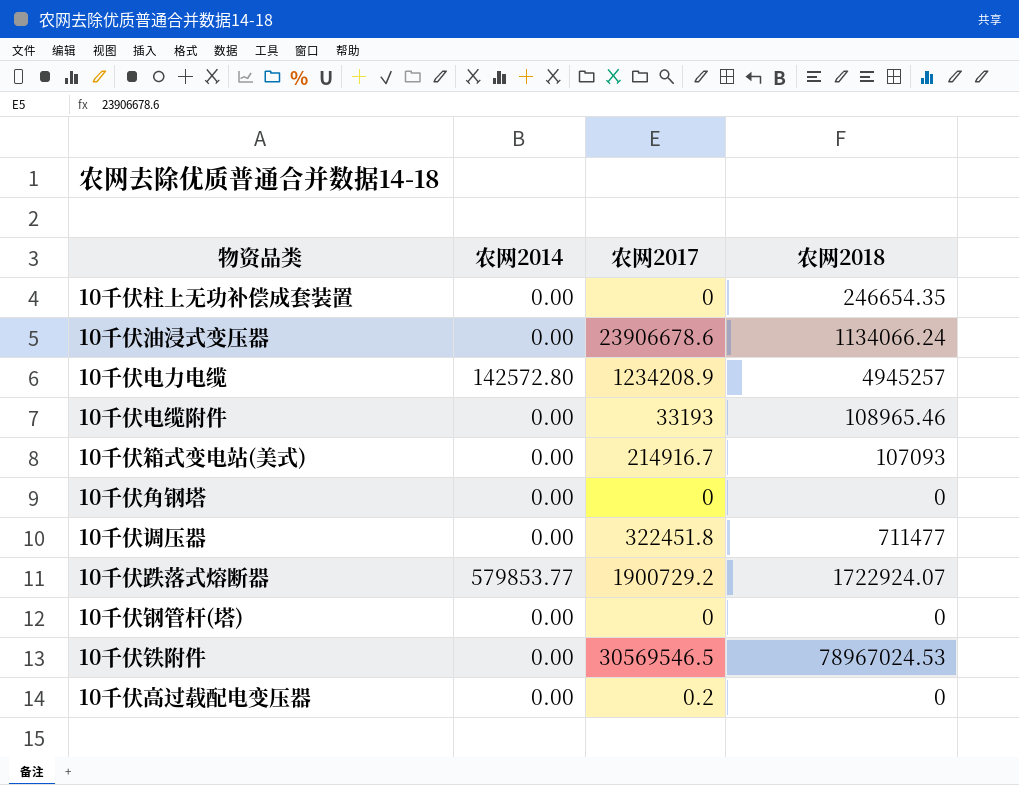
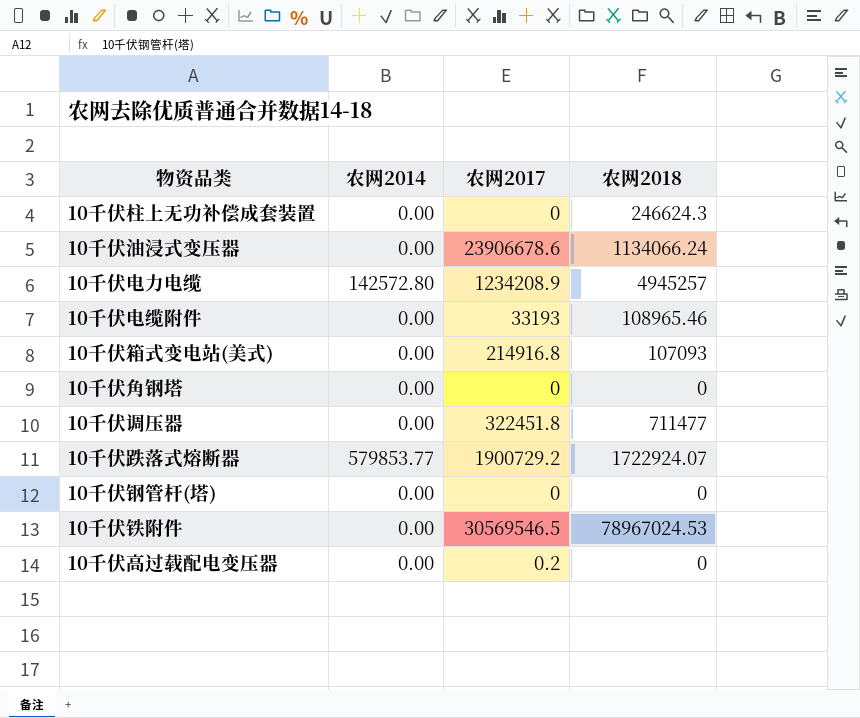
10千伏柱上无功补偿成套装置 | 农网2018: 246654.35 -> 246624.3
10千伏箱式变电站(美式) | 农网2017: 214916.7 -> 214916.8

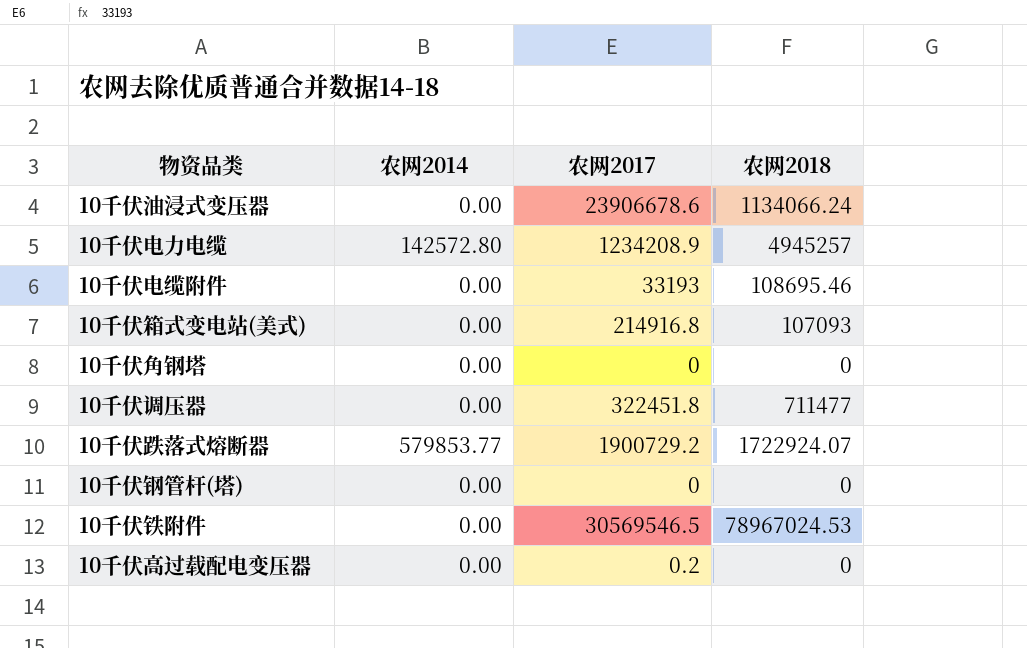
row 10千伏柱上无功补偿成套装置: 0.00 | 0 | 246624.3 -> none
10千伏电缆附件 | 农网2018: 108965.46 -> 108695.46

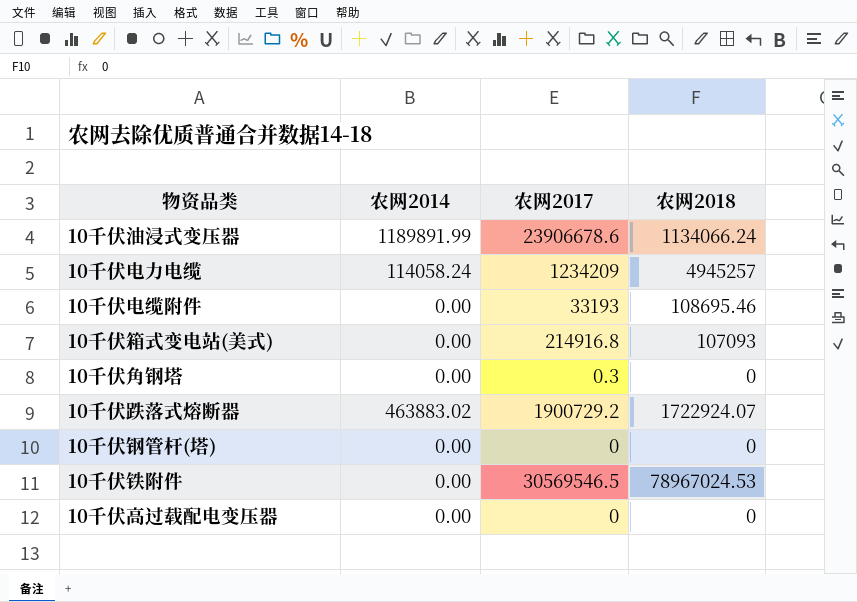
row 10千伏调压器: 0.00 | 322451.8 | 711477 -> none
10千伏油浸式变压器 | 农网2014: 0.00 -> 1189891.99
10千伏电力电缆 | 农网2014: 142572.80 -> 114058.24
10千伏电力电缆 | 农网2017: 1234208.9 -> 1234209
10千伏角钢塔 | 农网2017: 0 -> 0.3
10千伏跌落式熔断器 | 农网2014: 579853.77 -> 463883.02
10千伏高过载配电变压器 | 农网2017: 0.2 -> 0

